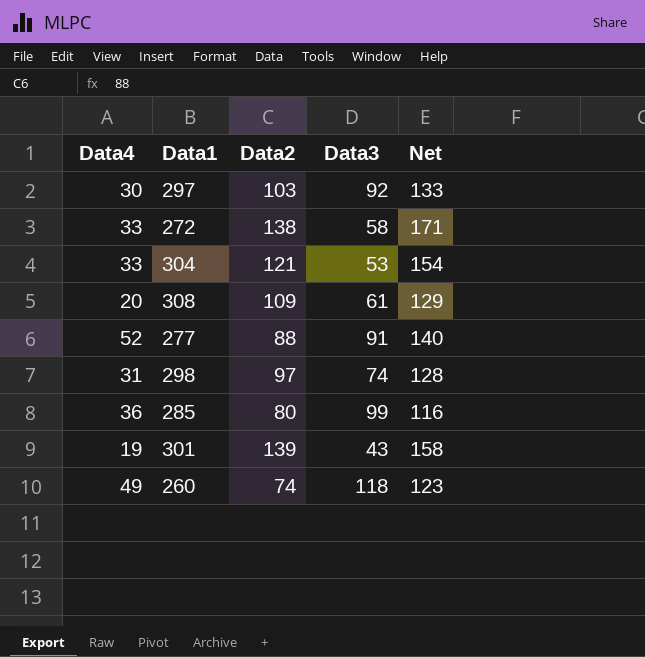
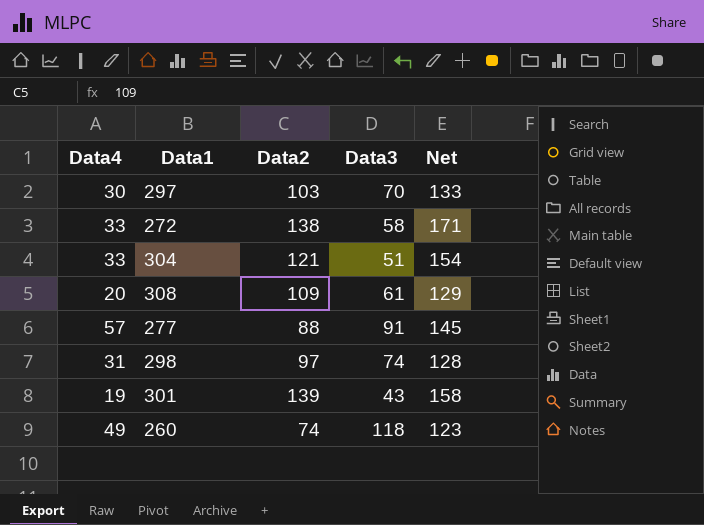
row 285: 36 | 80 | 99 | 116 -> none
297 | Data3: 92 -> 70
304 | Data3: 53 -> 51
277 | Data4: 52 -> 57
277 | Net: 140 -> 145

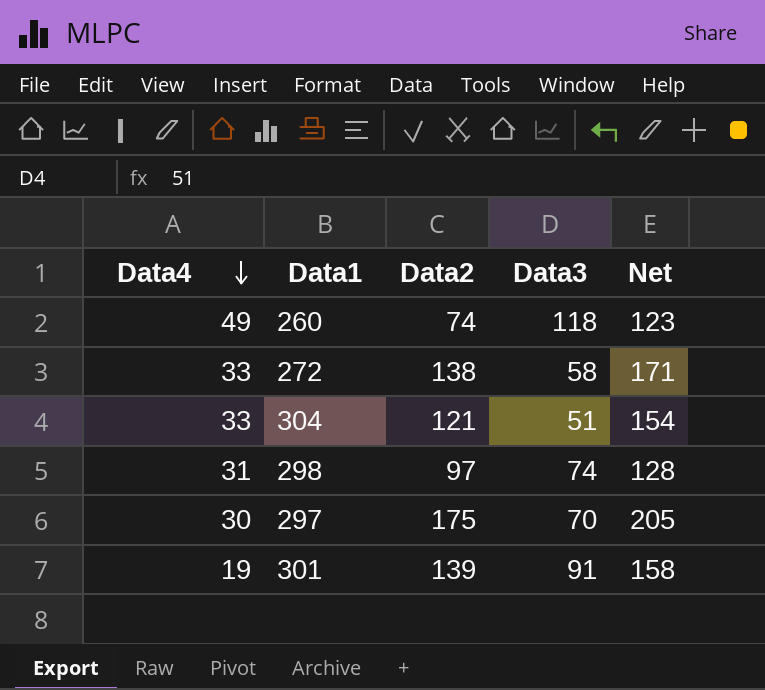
row order: none -> Data4 descending
row 308: 20 | 109 | 61 | 129 -> none
row 277: 57 | 88 | 91 | 145 -> none
297 | Data2: 103 -> 175
297 | Net: 133 -> 205
301 | Data3: 43 -> 91

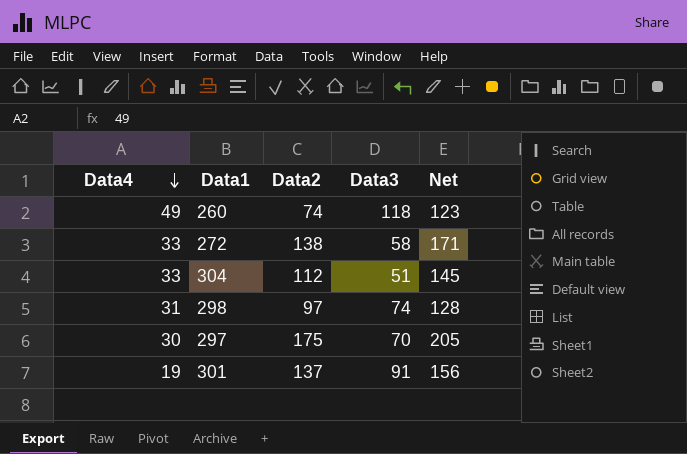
304 | Data2: 121 -> 112
304 | Net: 154 -> 145
301 | Data2: 139 -> 137
301 | Net: 158 -> 156

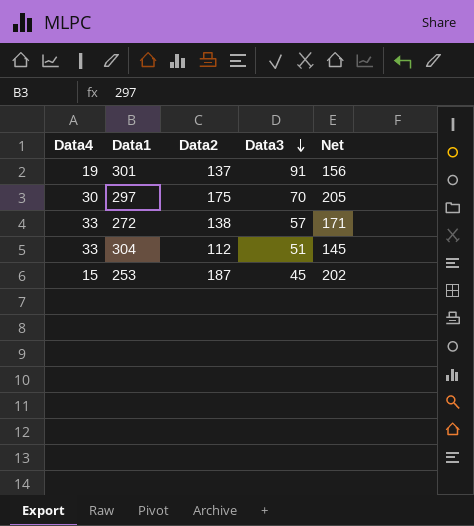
row order: Data4 descending -> Data3 descending
row 260: 49 | 74 | 118 | 123 -> none
row 298: 31 | 97 | 74 | 128 -> none
272 | Data3: 58 -> 57
row 253: none -> 15 | 187 | 45 | 202

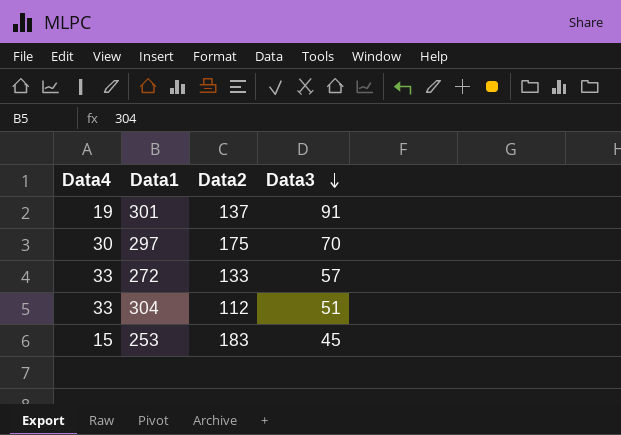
column Net | formula: [Data4] + [Data2] -> none
272 | Data2: 138 -> 133
253 | Data2: 187 -> 183

